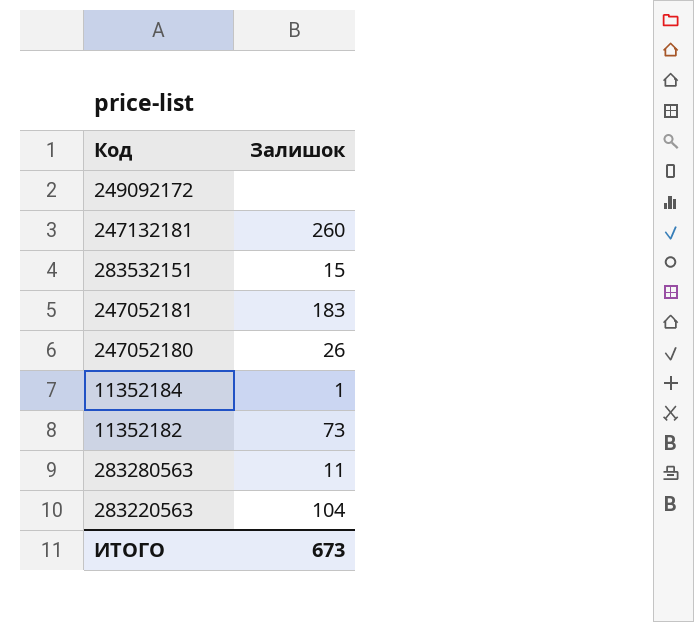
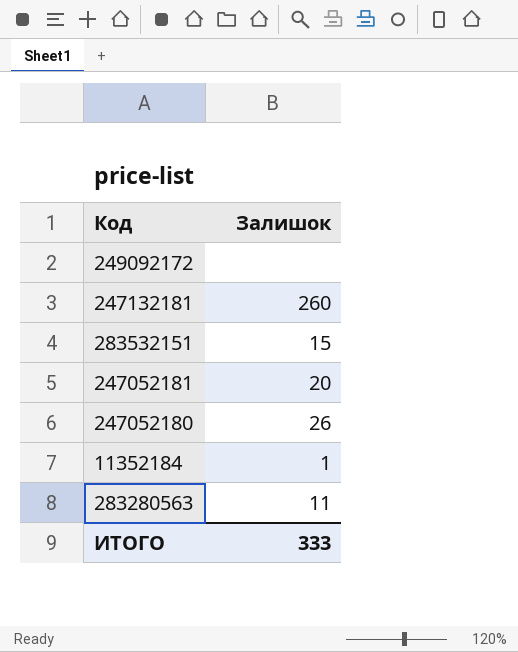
row 11352182: 73 -> none
row 283220563: 104 -> none
247052181 | Залишок: 183 -> 20
ИТОГО | Залишок: 673 -> 333

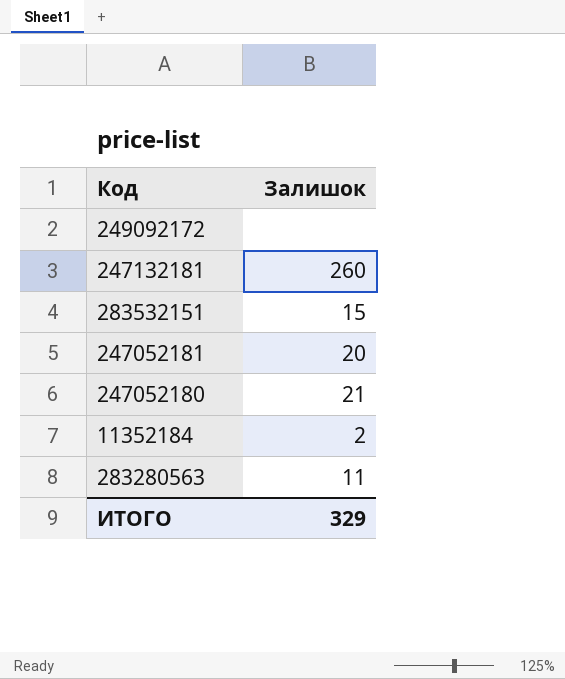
247052180 | Залишок: 26 -> 21
11352184 | Залишок: 1 -> 2
ИТОГО | Залишок: 333 -> 329

